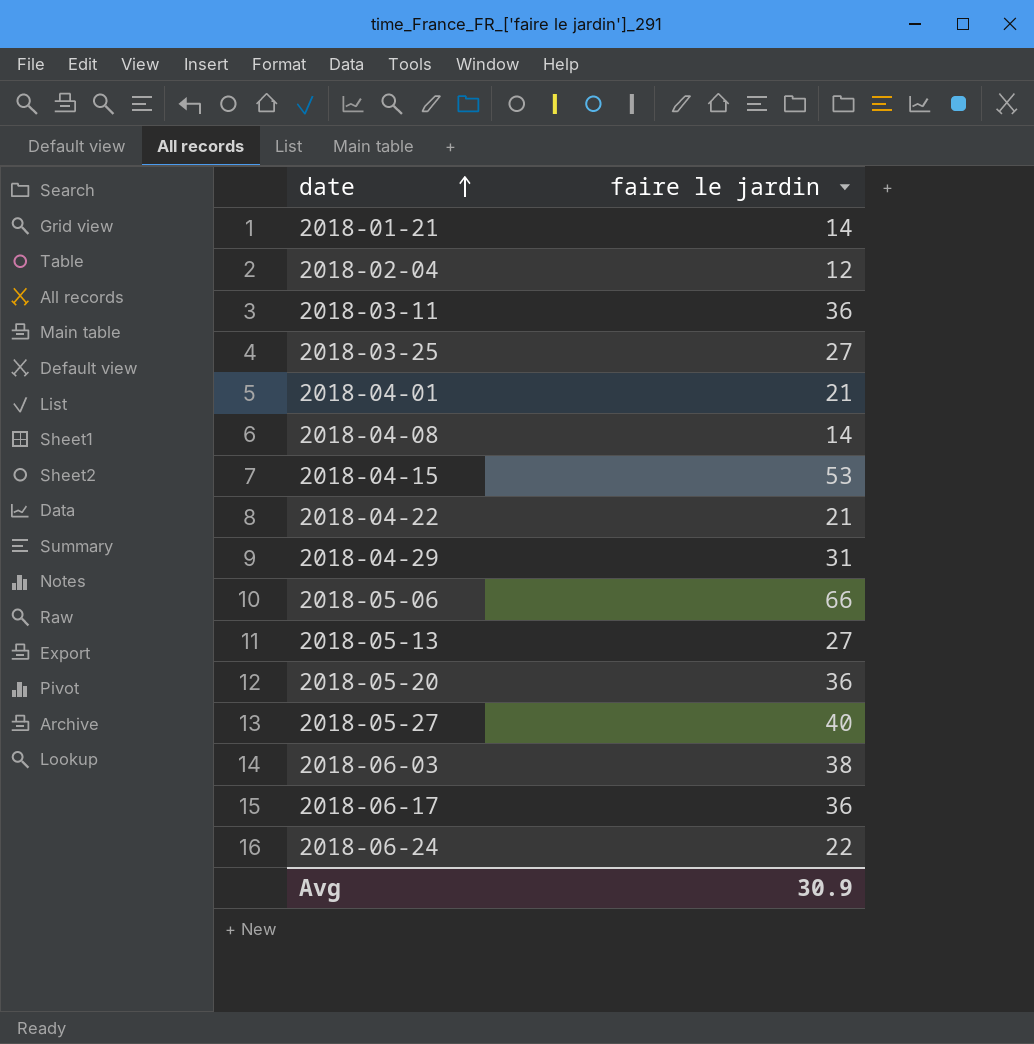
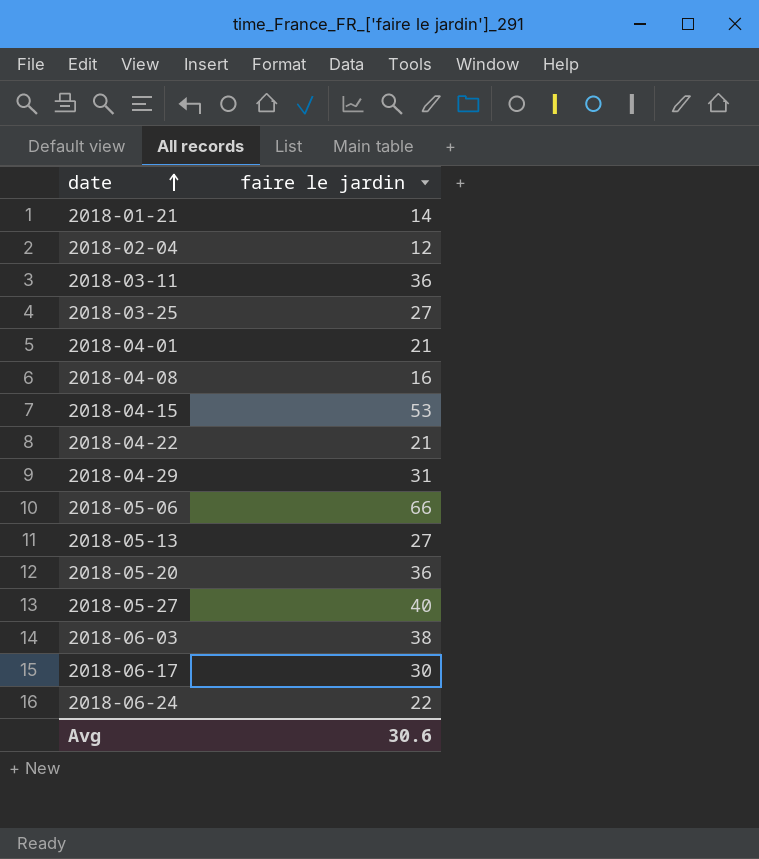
2018-04-08 | faire le jardin: 14 -> 16
2018-06-17 | faire le jardin: 36 -> 30
Avg | faire le jardin: 30.9 -> 30.6

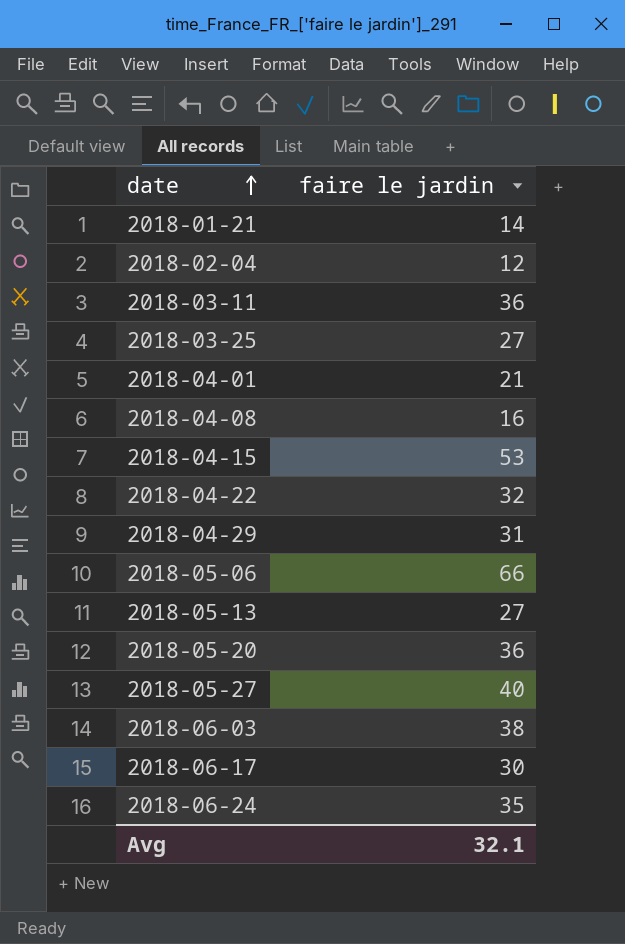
2018-04-22 | faire le jardin: 21 -> 32
2018-06-24 | faire le jardin: 22 -> 35
Avg | faire le jardin: 30.6 -> 32.1

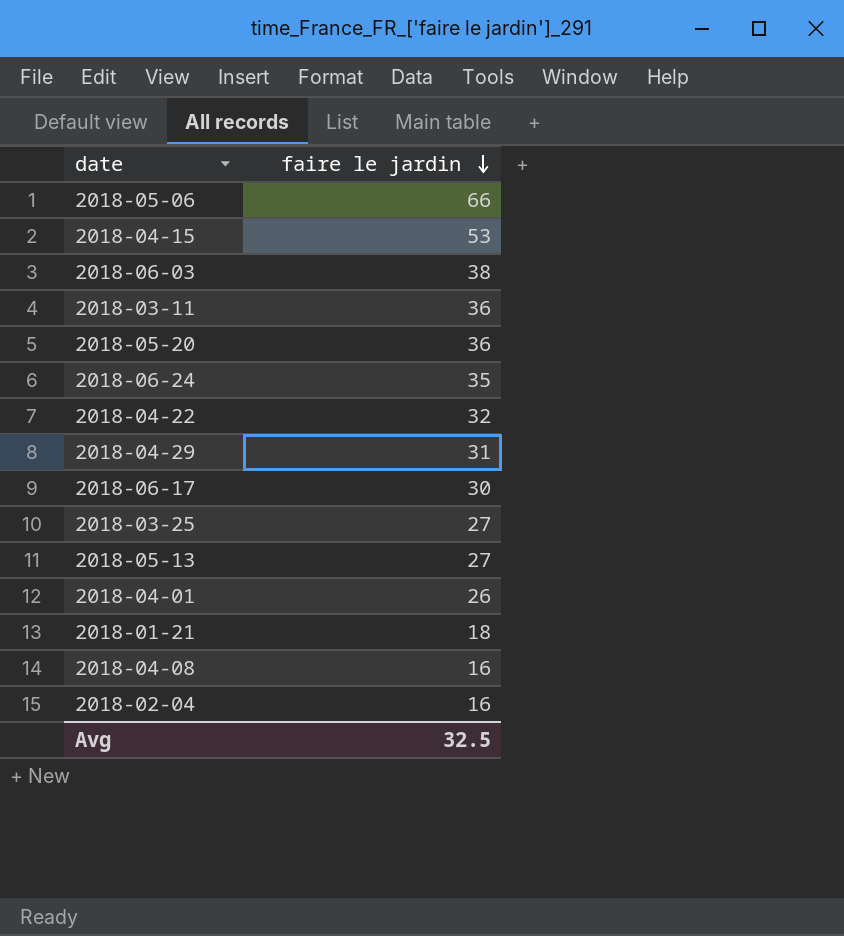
row order: date ascending -> faire le jardin descending
row 2018-05-27: 40 -> none
2018-04-01 | faire le jardin: 21 -> 26
2018-01-21 | faire le jardin: 14 -> 18
2018-02-04 | faire le jardin: 12 -> 16
Avg | faire le jardin: 32.1 -> 32.5

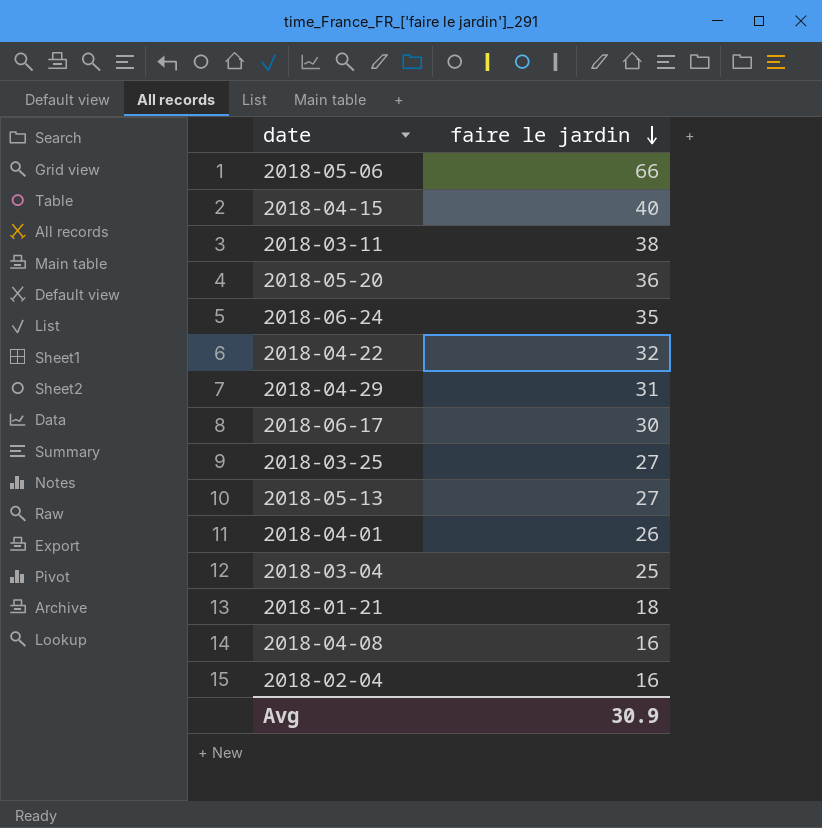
row 2018-06-03: 38 -> none
2018-04-15 | faire le jardin: 53 -> 40
2018-03-11 | faire le jardin: 36 -> 38
row 2018-03-04: none -> 25
Avg | faire le jardin: 32.5 -> 30.9

